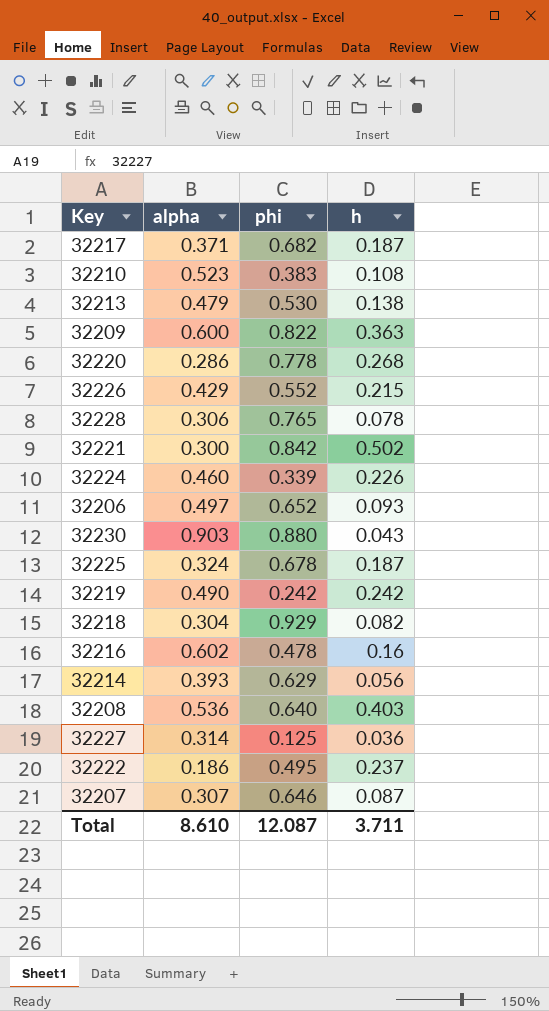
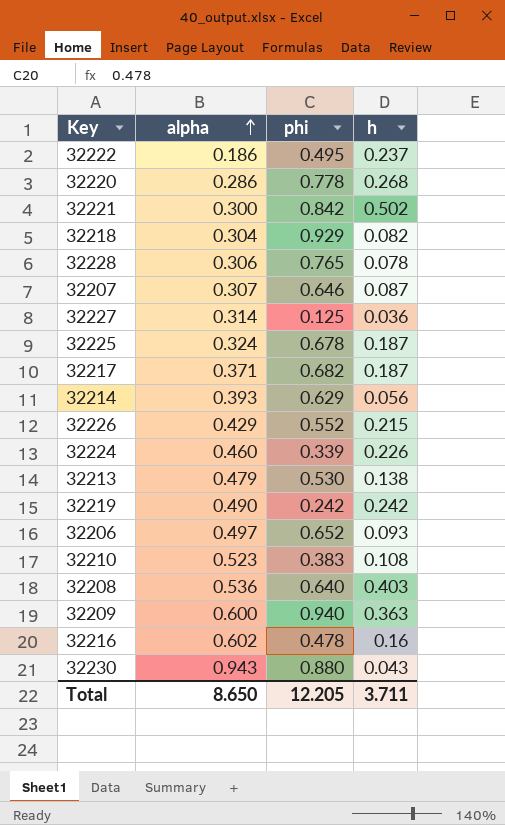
row order: none -> alpha ascending
32209 | phi: 0.822 -> 0.940
32230 | alpha: 0.903 -> 0.943
Total | alpha: 8.610 -> 8.650
Total | phi: 12.087 -> 12.205

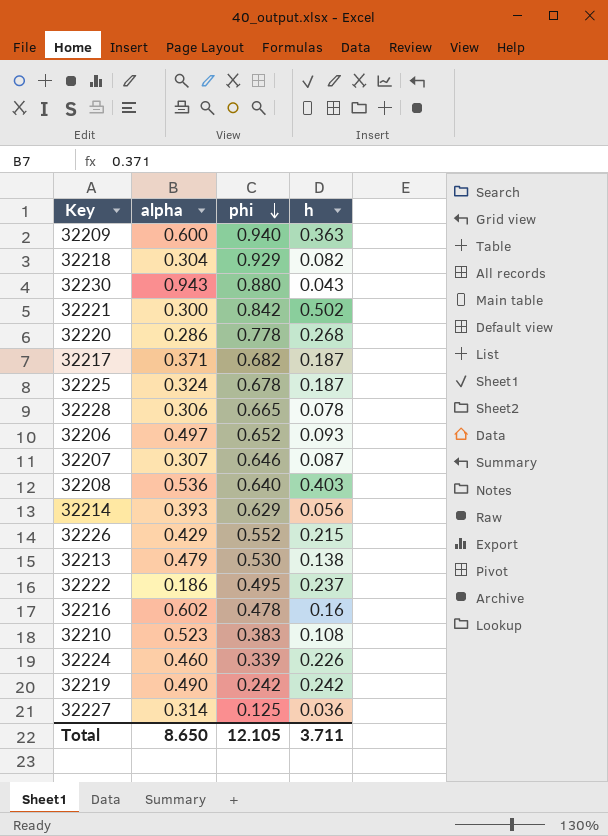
row order: alpha ascending -> phi descending
32228 | phi: 0.765 -> 0.665
Total | phi: 12.205 -> 12.105

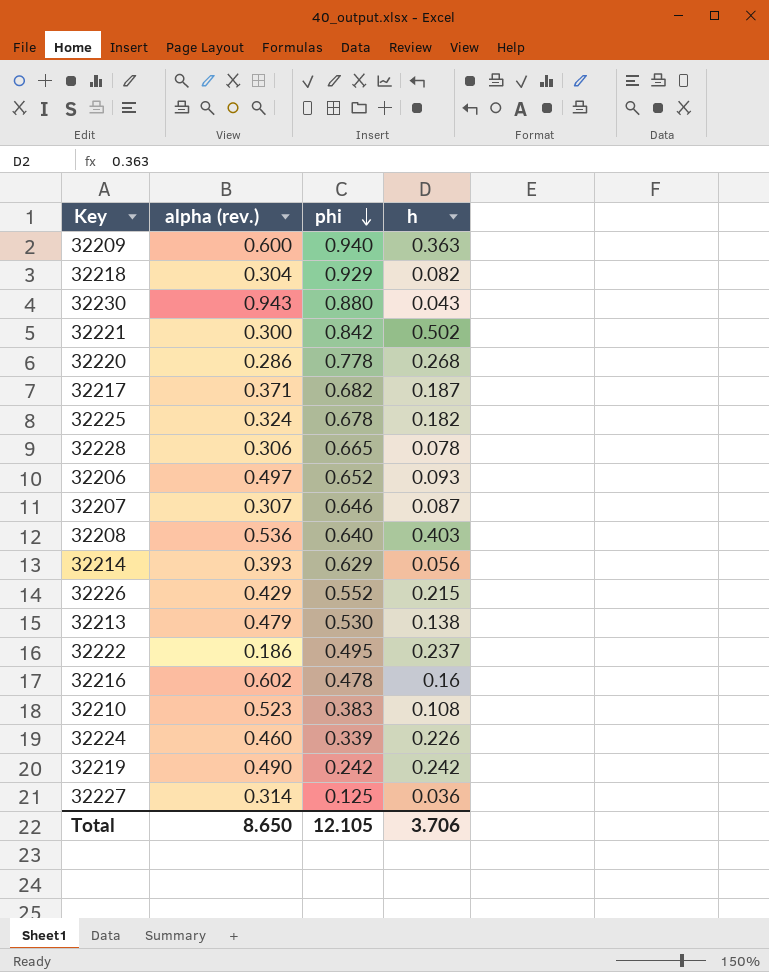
column name: alpha -> alpha (rev.)
32225 | h: 0.187 -> 0.182
Total | h: 3.711 -> 3.706

